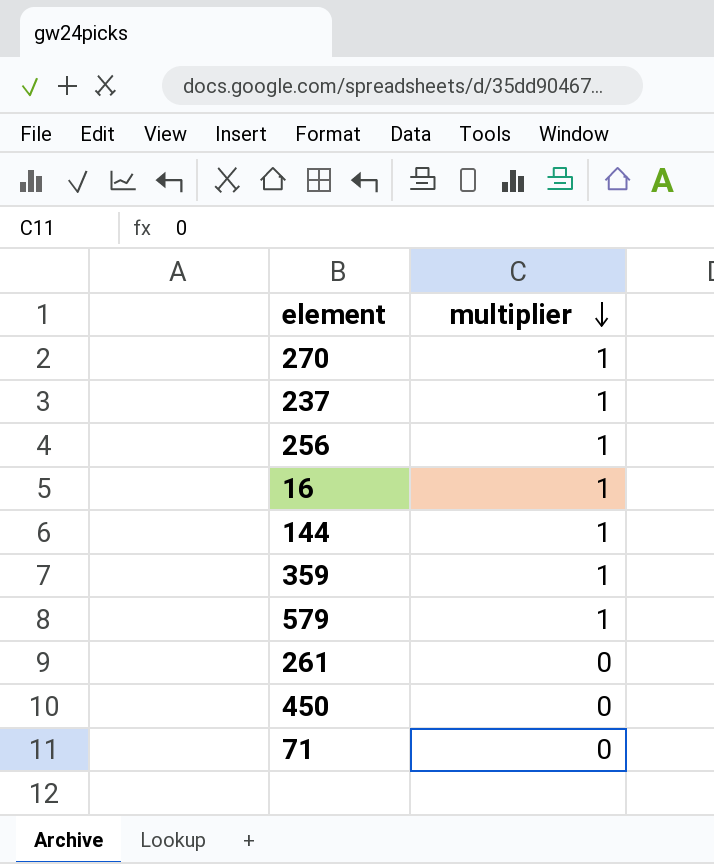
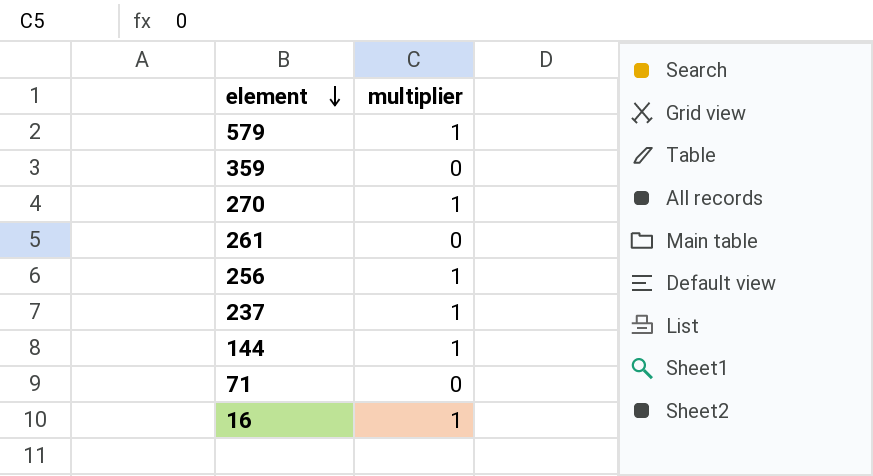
row order: multiplier descending -> element descending
row 450: 0 -> none
359 | multiplier: 1 -> 0

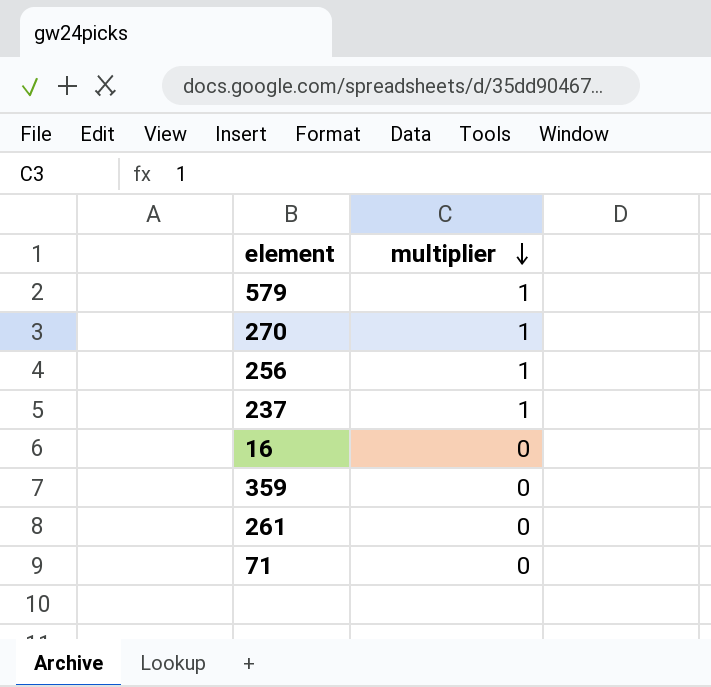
row order: element descending -> multiplier descending
row 144: 1 -> none
16 | multiplier: 1 -> 0

